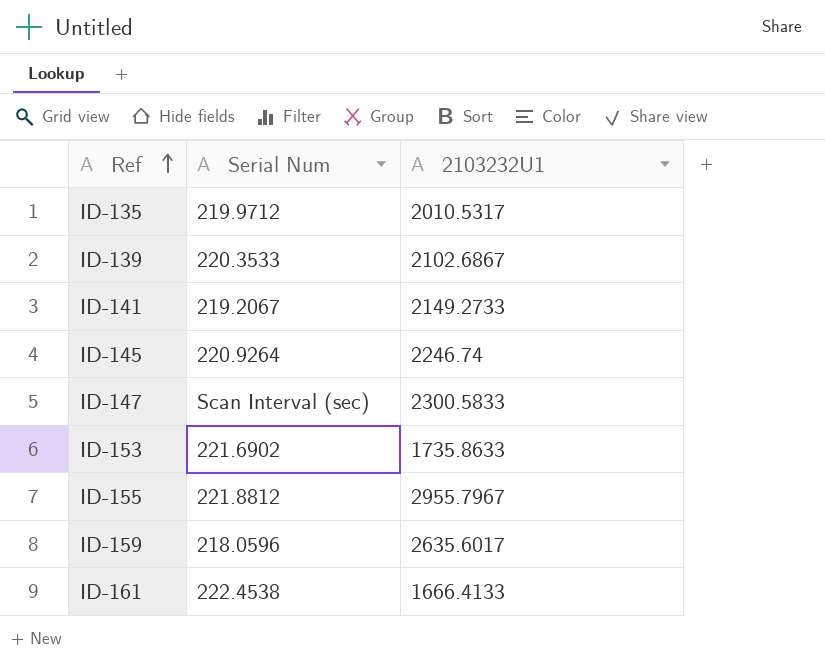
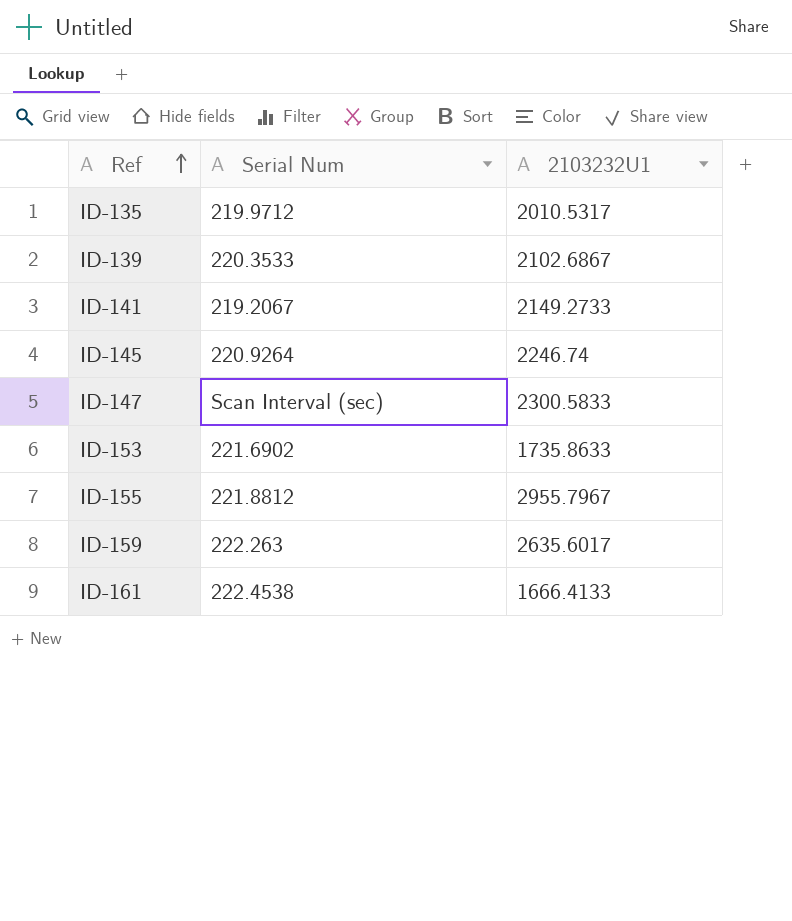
ID-159 | Serial Num: 218.0596 -> 222.263

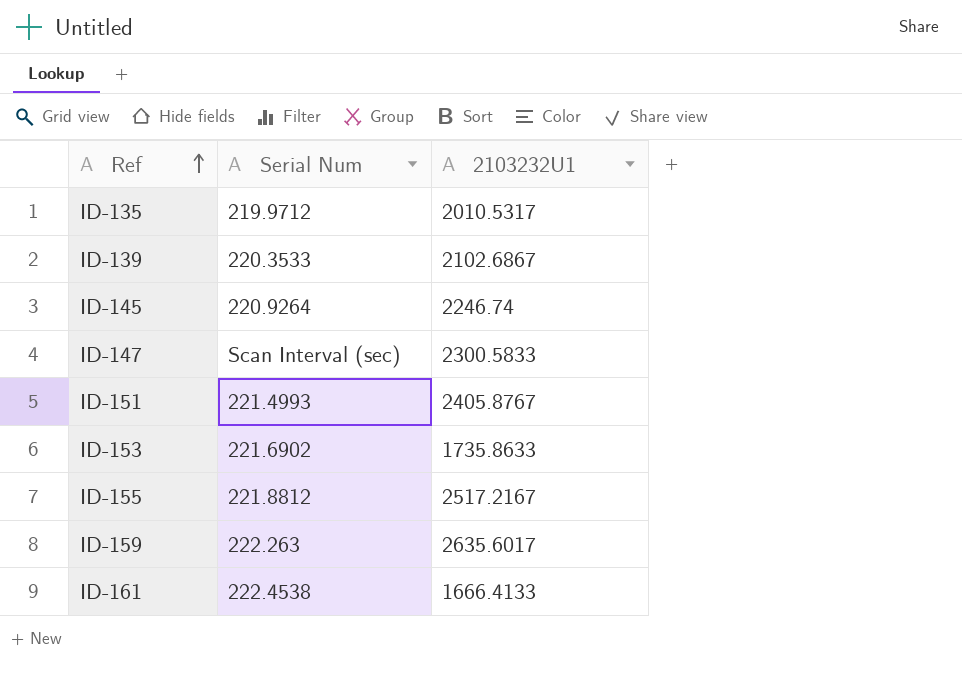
row ID-141: 219.2067 | 2149.2733 -> none
row ID-151: none -> 221.4993 | 2405.8767
ID-155 | 2103232U1: 2955.7967 -> 2517.2167

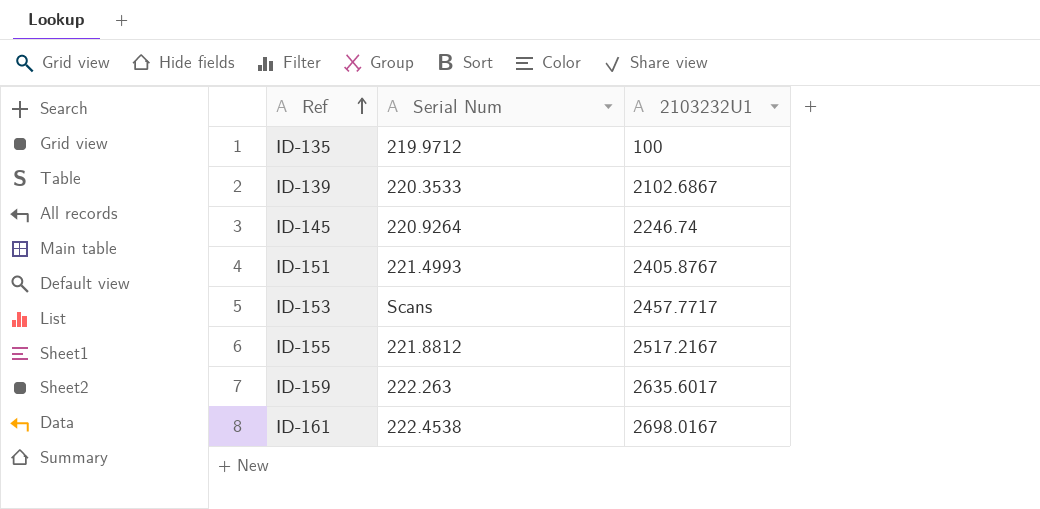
row ID-147: Scan Interval (sec) | 2300.5833 -> none
ID-135 | 2103232U1: 2010.5317 -> 100
ID-153 | Serial Num: 221.6902 -> Scans
ID-153 | 2103232U1: 1735.8633 -> 2457.7717
ID-161 | 2103232U1: 1666.4133 -> 2698.0167

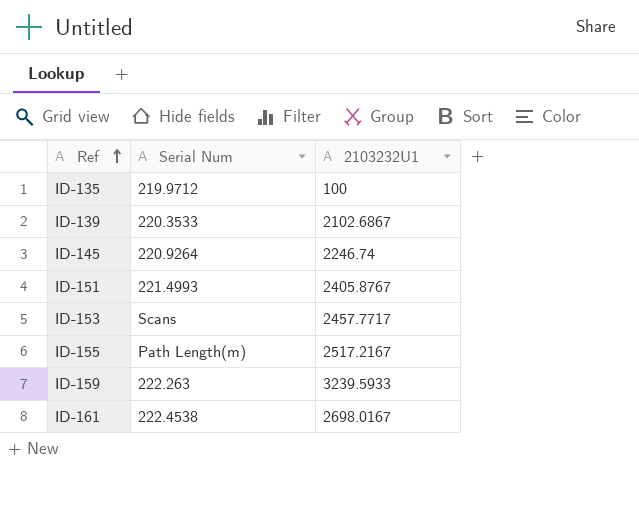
ID-155 | Serial Num: 221.8812 -> Path Length(m)
ID-159 | 2103232U1: 2635.6017 -> 3239.5933

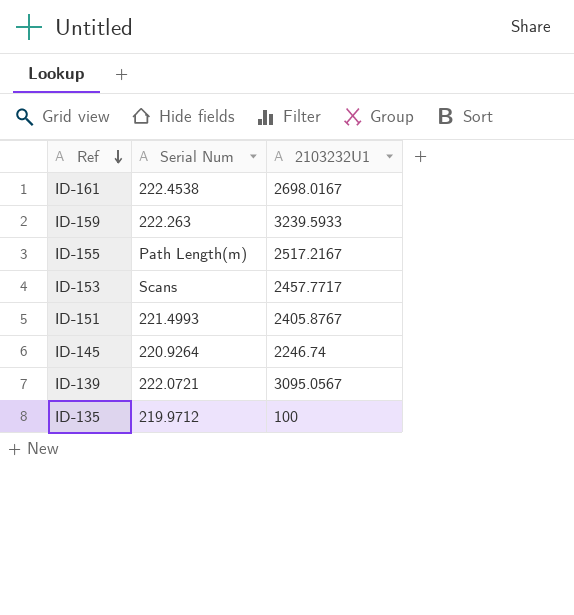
row order: Ref ascending -> Ref descending
ID-139 | Serial Num: 220.3533 -> 222.0721
ID-139 | 2103232U1: 2102.6867 -> 3095.0567

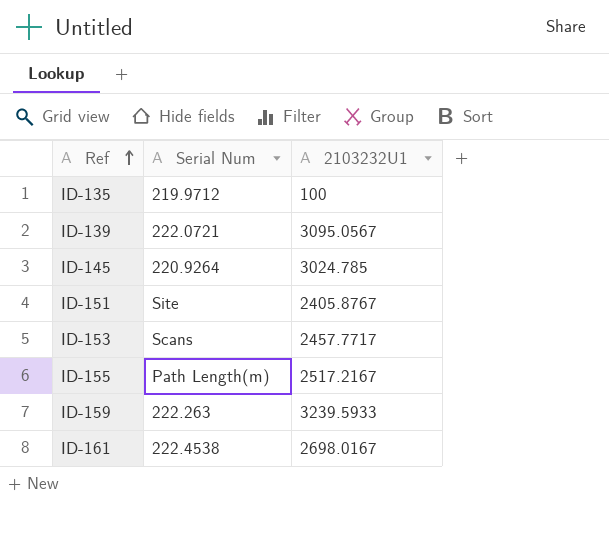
row order: Ref descending -> Ref ascending
ID-145 | 2103232U1: 2246.74 -> 3024.785
ID-151 | Serial Num: 221.4993 -> Site

